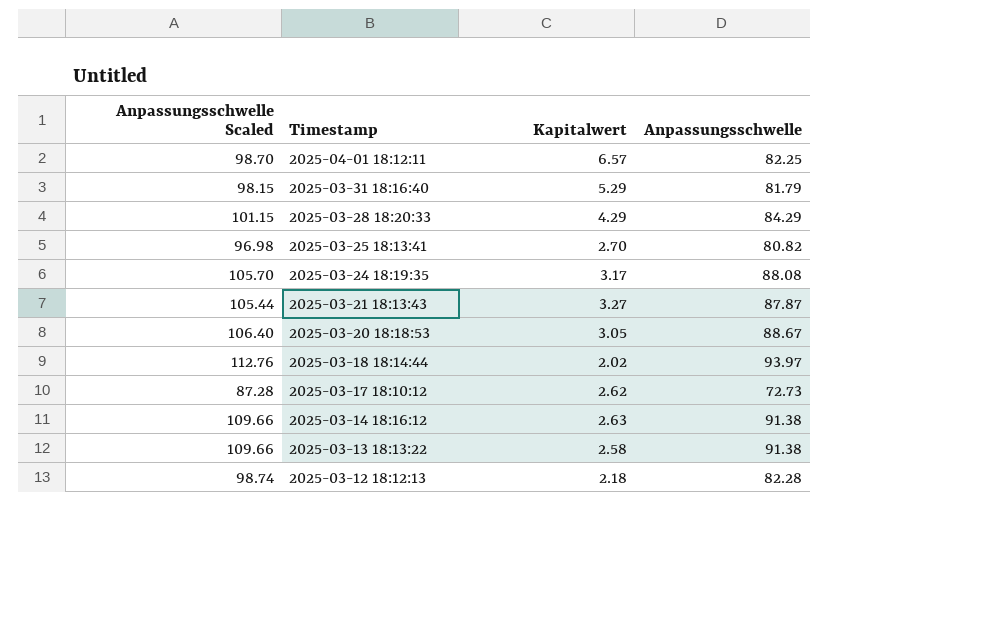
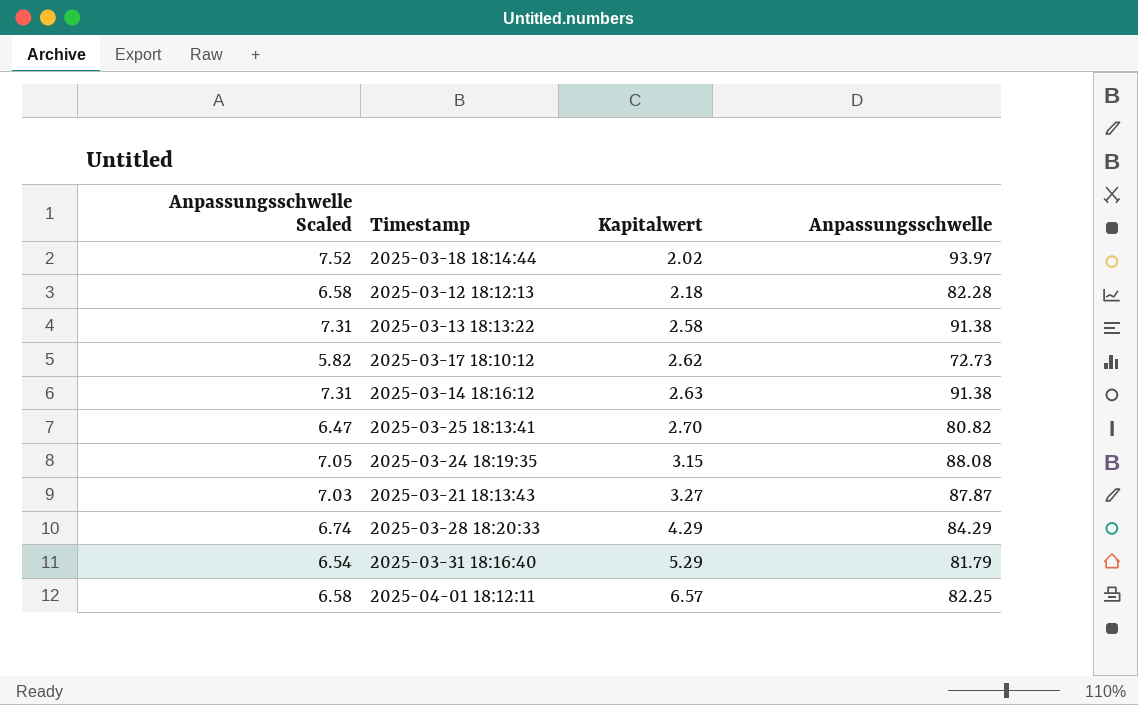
row order: Timestamp descending -> Kapitalwert ascending
column Anpassungsschwelle Scaled | formula: [Anpassungsschwelle] * 1.2 -> [Anpassungsschwelle] * 0.08
row 2025-03-20 18:18:53: 106.40 | 3.05 | 88.67 -> none
2025-03-24 18:19:35 | Kapitalwert: 3.17 -> 3.15

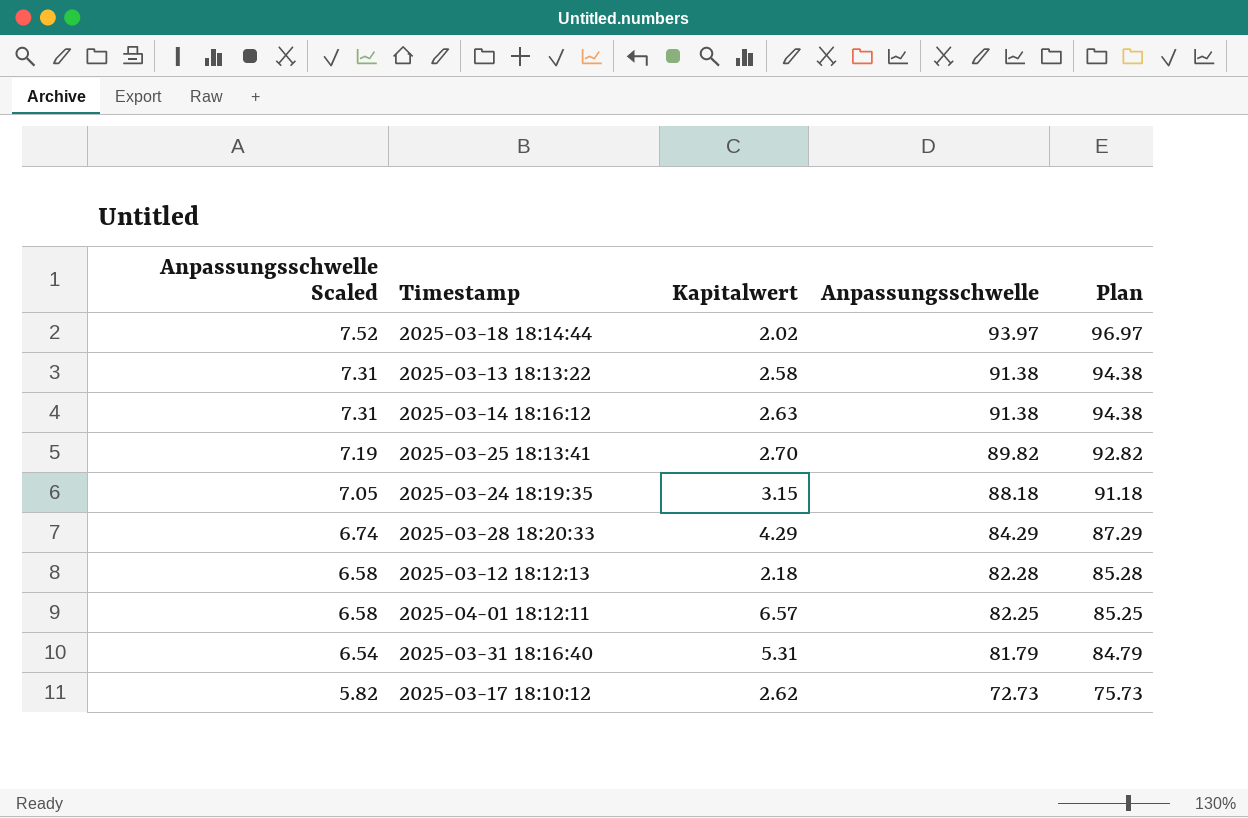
row order: Kapitalwert ascending -> Anpassungsschwelle Scaled descending
column Plan | formula: none -> [Anpassungsschwelle] + 3
row 2025-03-21 18:13:43: 7.03 | 3.27 | 87.87 -> none
2025-03-25 18:13:41 | Anpassungsschwelle Scaled: 6.47 -> 7.19
2025-03-25 18:13:41 | Anpassungsschwelle: 80.82 -> 89.82
2025-03-24 18:19:35 | Anpassungsschwelle: 88.08 -> 88.18
2025-03-31 18:16:40 | Kapitalwert: 5.29 -> 5.31

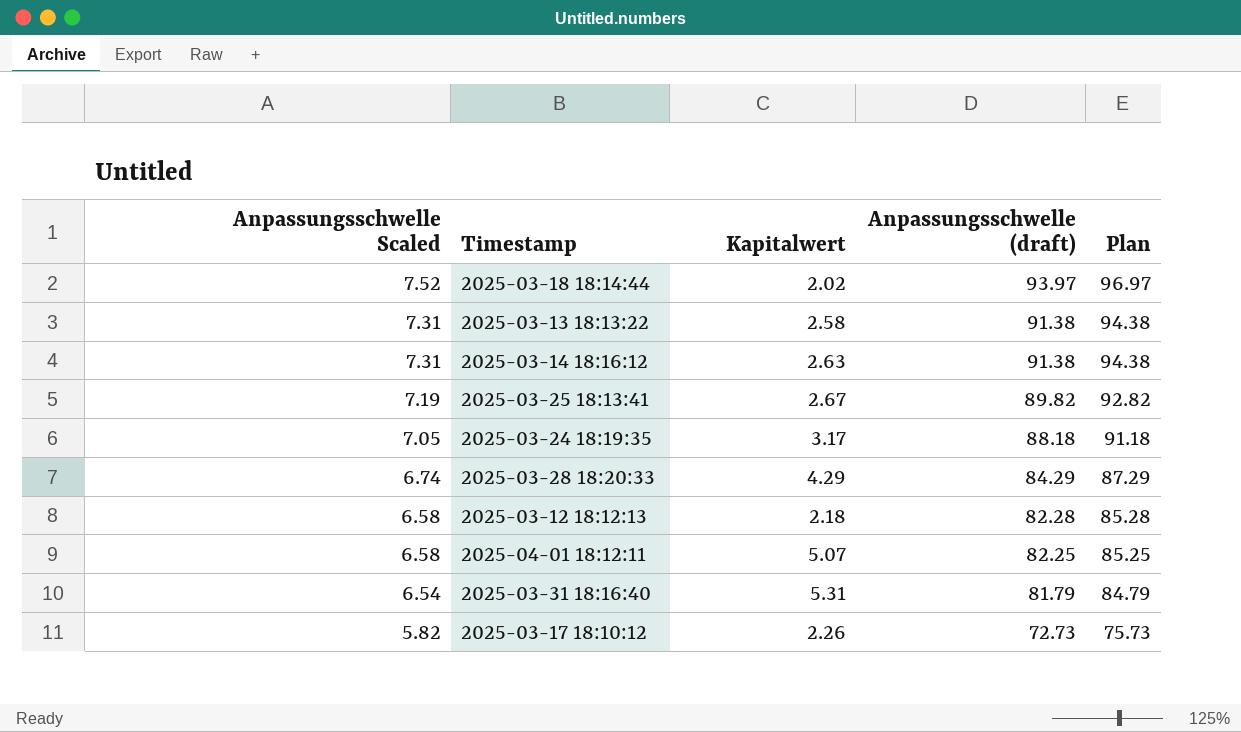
column name: Anpassungsschwelle -> Anpassungsschwelle (draft)
2025-03-25 18:13:41 | Kapitalwert: 2.70 -> 2.67
2025-03-24 18:19:35 | Kapitalwert: 3.15 -> 3.17
2025-04-01 18:12:11 | Kapitalwert: 6.57 -> 5.07
2025-03-17 18:10:12 | Kapitalwert: 2.62 -> 2.26

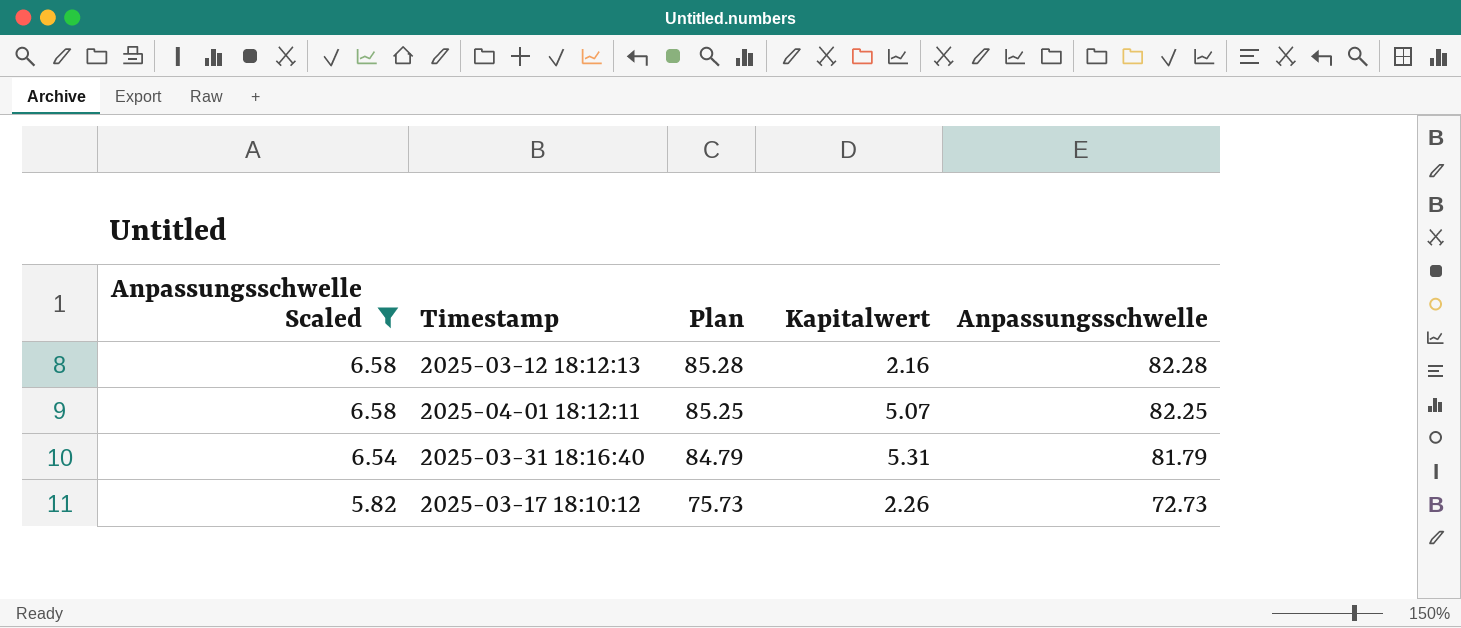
filter: none -> Anpassungsschwelle Scaled <= 6.58
column Plan | position: 5 -> 3
column name: Anpassungsschwelle (draft) -> Anpassungsschwelle
2025-03-12 18:12:13 | Kapitalwert: 2.18 -> 2.16

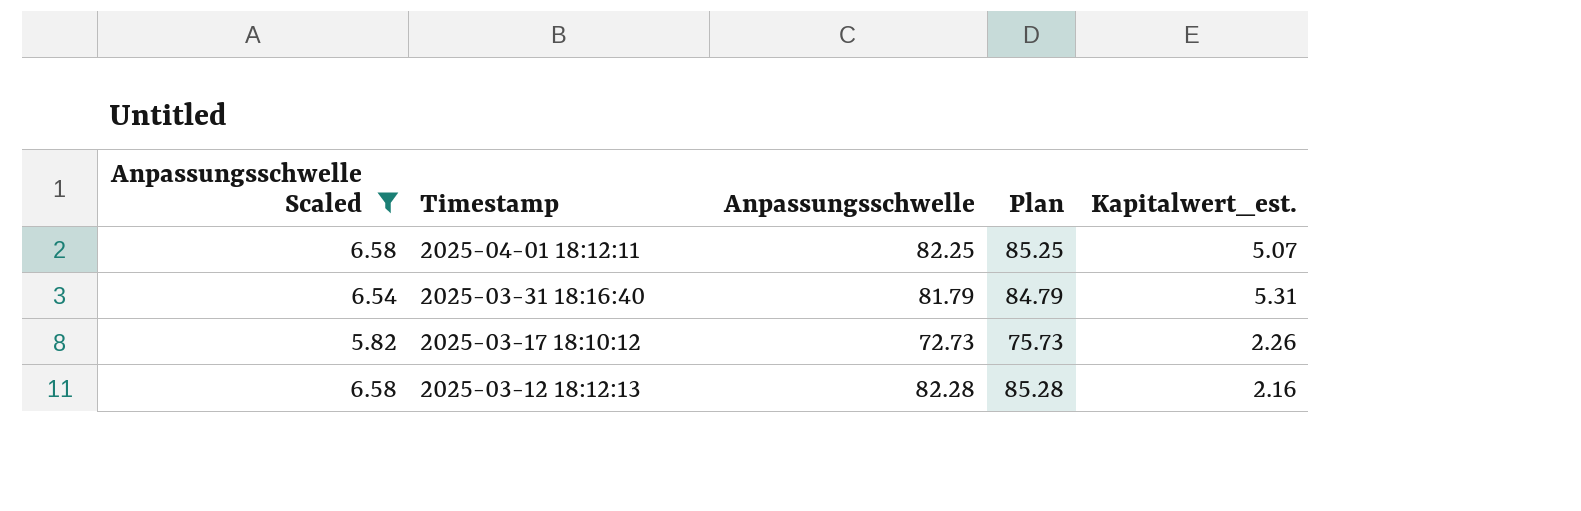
row order: Anpassungsschwelle Scaled descending -> Timestamp descending
column Anpassungsschwelle | position: 5 -> 3
column name: Kapitalwert -> Kapitalwert_est.

